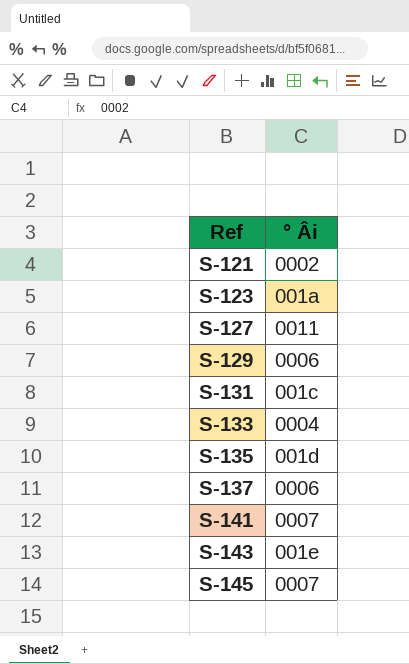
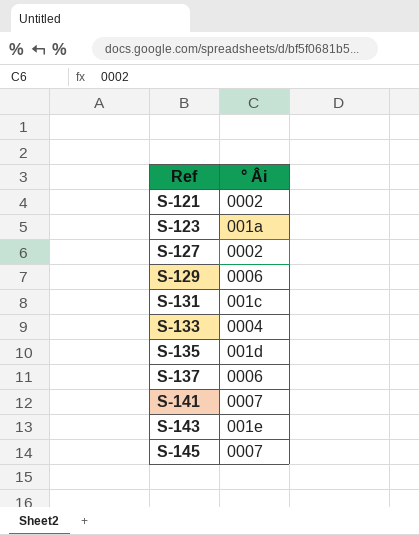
S-127 | ° Âi: 0011 -> 0002

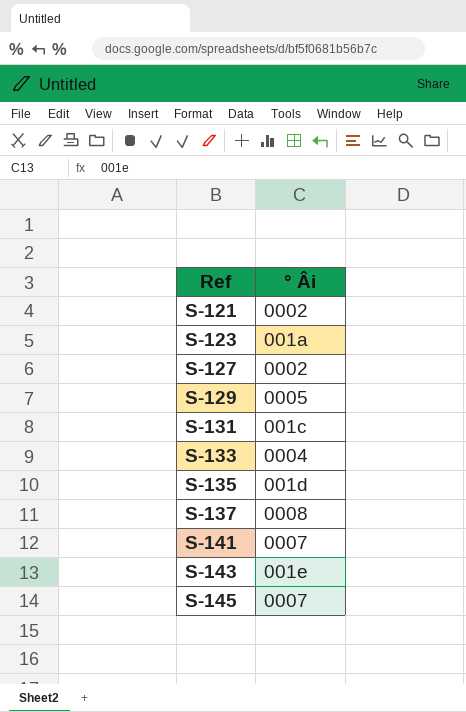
S-129 | ° Âi: 0006 -> 0005
S-137 | ° Âi: 0006 -> 0008

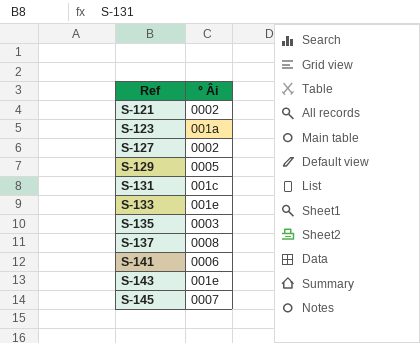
S-133 | ° Âi: 0004 -> 001e
S-135 | ° Âi: 001d -> 0003
S-141 | ° Âi: 0007 -> 0006

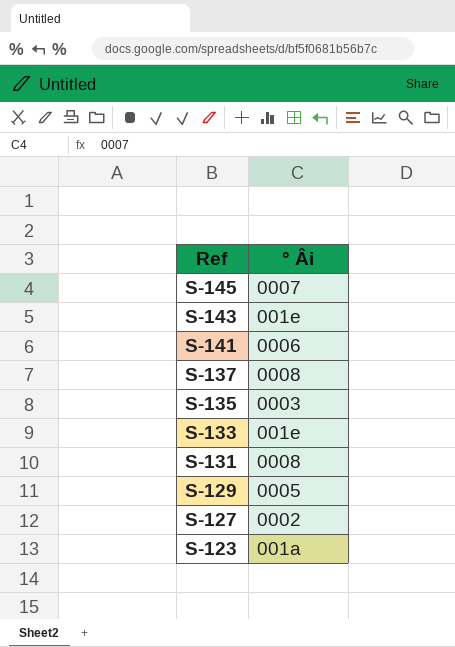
row order: Ref ascending -> Ref descending
row S-121: 0002 -> none
S-131 | ° Âi: 001c -> 0008

